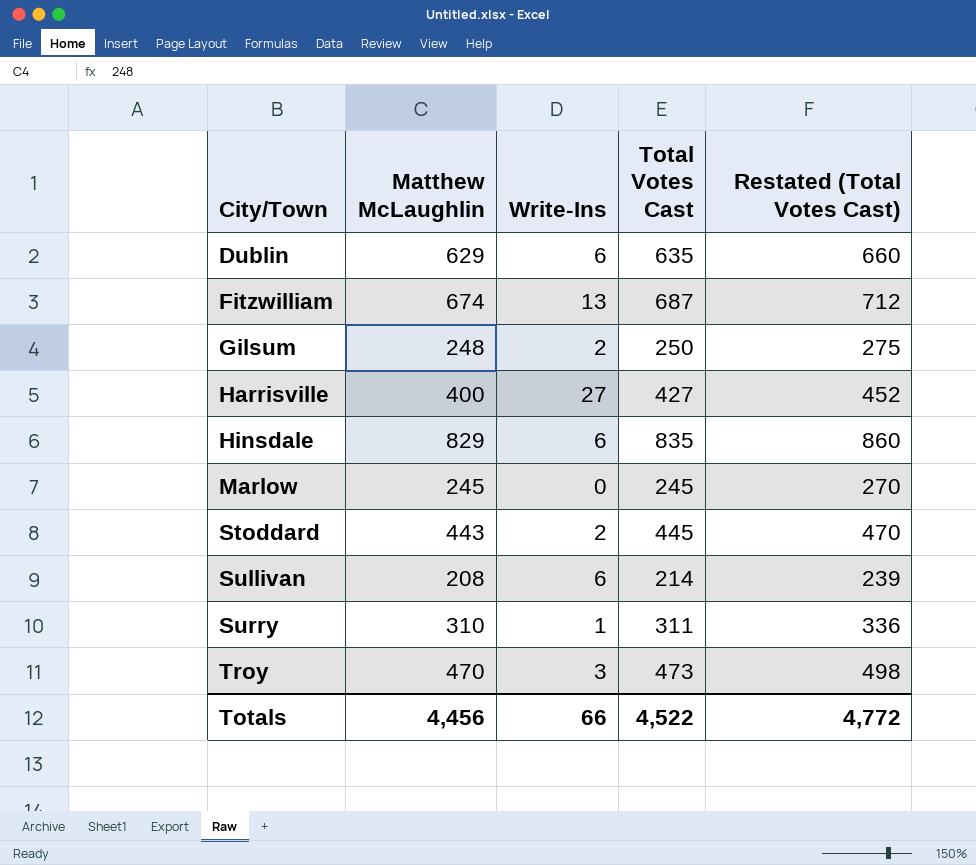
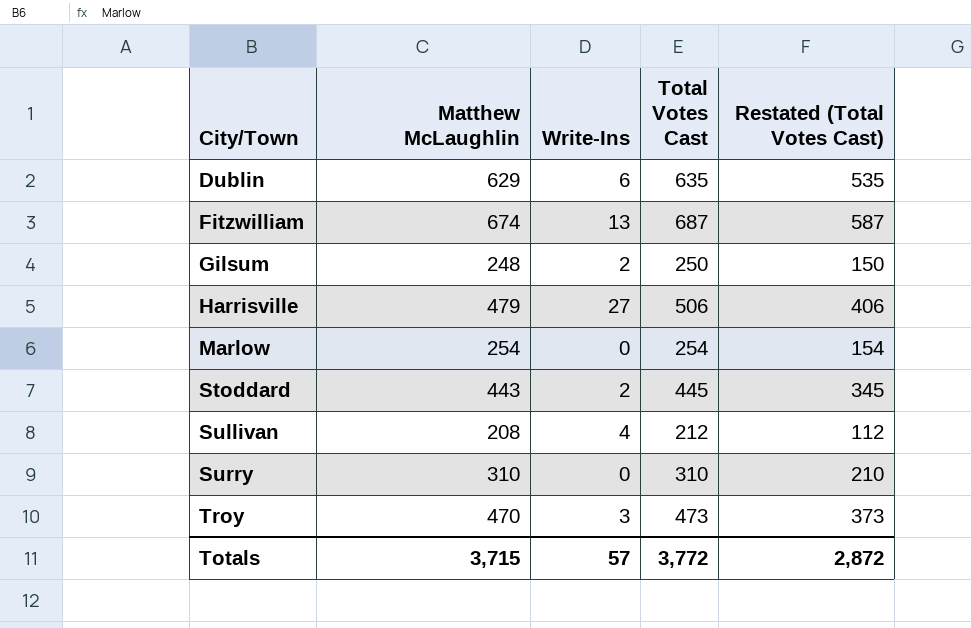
column Restated (Total Votes Cast) | formula: [Total Votes Cast] + 25 -> [Total Votes Cast] - 100
row Hinsdale: 829 | 6 | 835 | 860 -> none
Harrisville | Matthew McLaughlin: 400 -> 479
Harrisville | Total Votes Cast: 427 -> 506
Marlow | Matthew McLaughlin: 245 -> 254
Marlow | Total Votes Cast: 245 -> 254
Sullivan | Write-Ins: 6 -> 4
Sullivan | Total Votes Cast: 214 -> 212
Surry | Write-Ins: 1 -> 0
Surry | Total Votes Cast: 311 -> 310
Totals | Matthew McLaughlin: 4,456 -> 3,715
Totals | Write-Ins: 66 -> 57
Totals | Total Votes Cast: 4,522 -> 3,772
Totals | Restated (Total Votes Cast): 4,772 -> 2,872

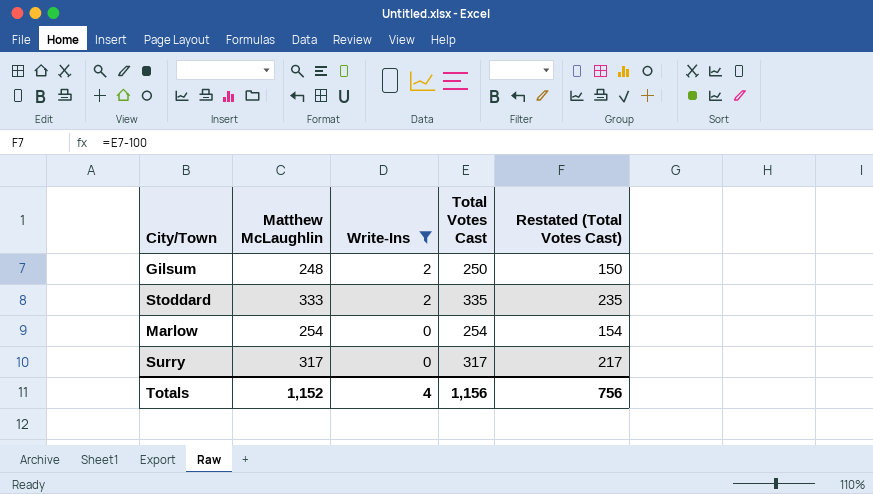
filter: none -> Write-Ins <= 2
row order: City/Town ascending -> Write-Ins descending
Stoddard | Matthew McLaughlin: 443 -> 333
Stoddard | Total Votes Cast: 445 -> 335
Stoddard | Restated (Total Votes Cast): 345 -> 235
Surry | Matthew McLaughlin: 310 -> 317
Surry | Total Votes Cast: 310 -> 317
Surry | Restated (Total Votes Cast): 210 -> 217
Totals | Matthew McLaughlin: 3,715 -> 1,152
Totals | Write-Ins: 57 -> 4
Totals | Total Votes Cast: 3,772 -> 1,156
Totals | Restated (Total Votes Cast): 2,872 -> 756

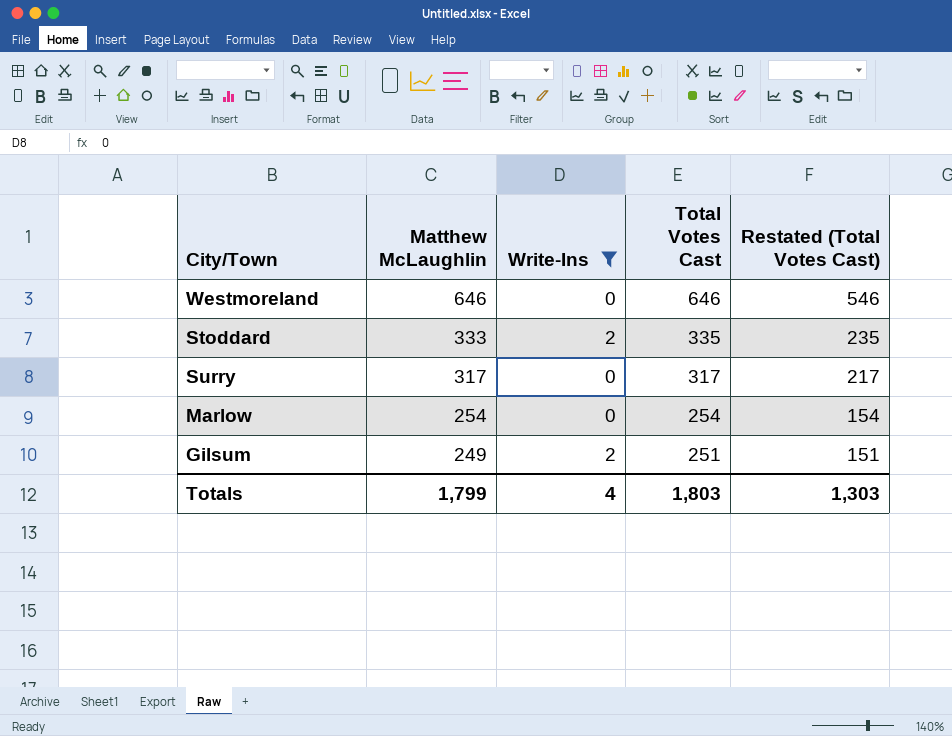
row order: Write-Ins descending -> Matthew McLaughlin descending
row Westmoreland: none -> 646 | 0 | 646 | 546
Gilsum | Matthew McLaughlin: 248 -> 249
Gilsum | Total Votes Cast: 250 -> 251
Gilsum | Restated (Total Votes Cast): 150 -> 151
Totals | Matthew McLaughlin: 1,152 -> 1,799
Totals | Total Votes Cast: 1,156 -> 1,803
Totals | Restated (Total Votes Cast): 756 -> 1,303

